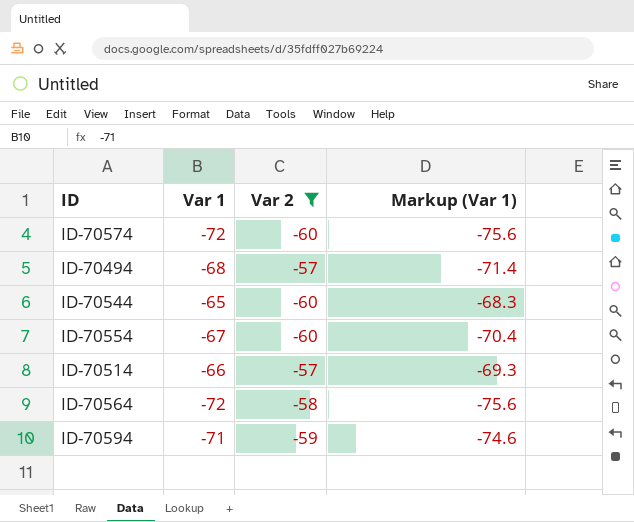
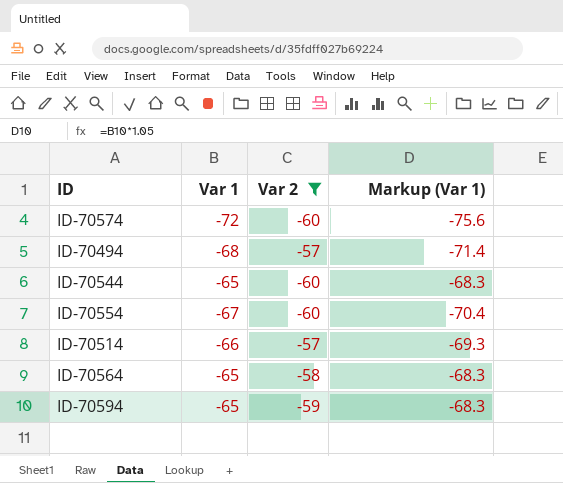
ID-70564 | Var 1: -72 -> -65
ID-70564 | Markup (Var 1): -75.6 -> -68.3
ID-70594 | Var 1: -71 -> -65
ID-70594 | Markup (Var 1): -74.6 -> -68.3

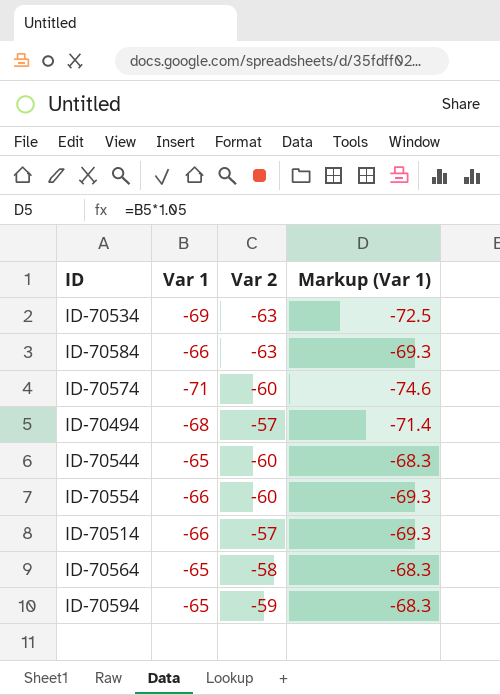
filter: Var 2 != -63 -> none
ID-70574 | Var 1: -72 -> -71
ID-70574 | Markup (Var 1): -75.6 -> -74.6
ID-70554 | Var 1: -67 -> -66
ID-70554 | Markup (Var 1): -70.4 -> -69.3

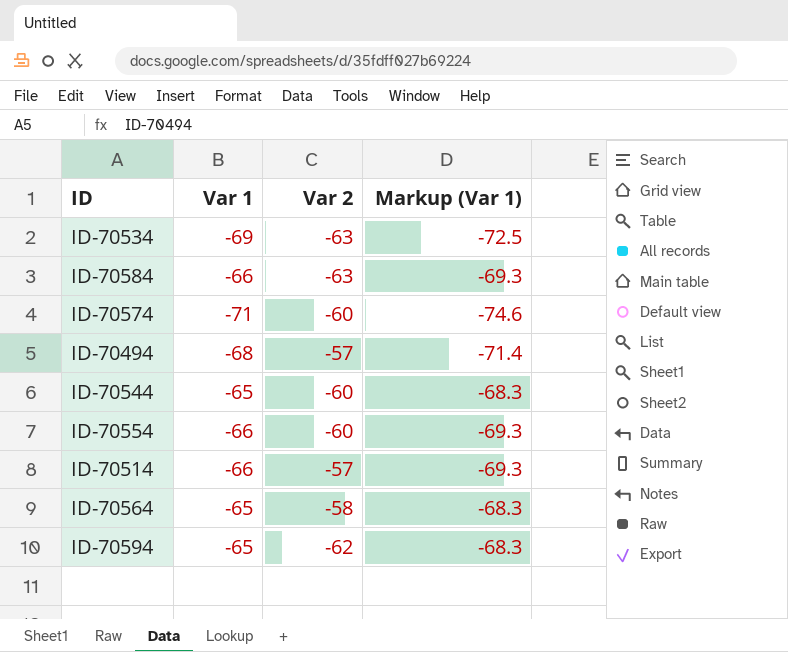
ID-70594 | Var 2: -59 -> -62

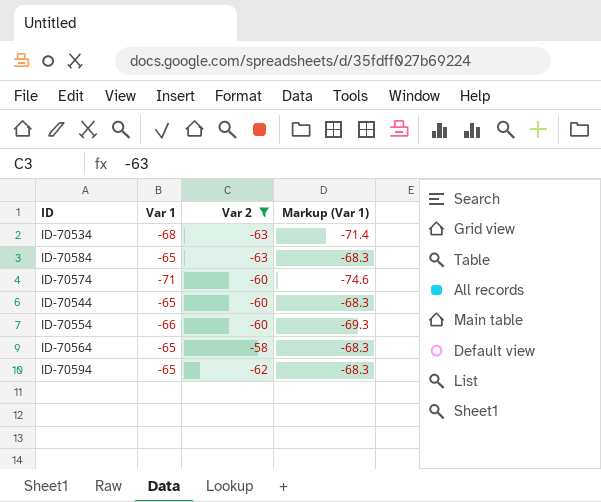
filter: none -> Var 2 != -57
ID-70534 | Var 1: -69 -> -68
ID-70534 | Markup (Var 1): -72.5 -> -71.4
ID-70584 | Var 1: -66 -> -65
ID-70584 | Markup (Var 1): -69.3 -> -68.3

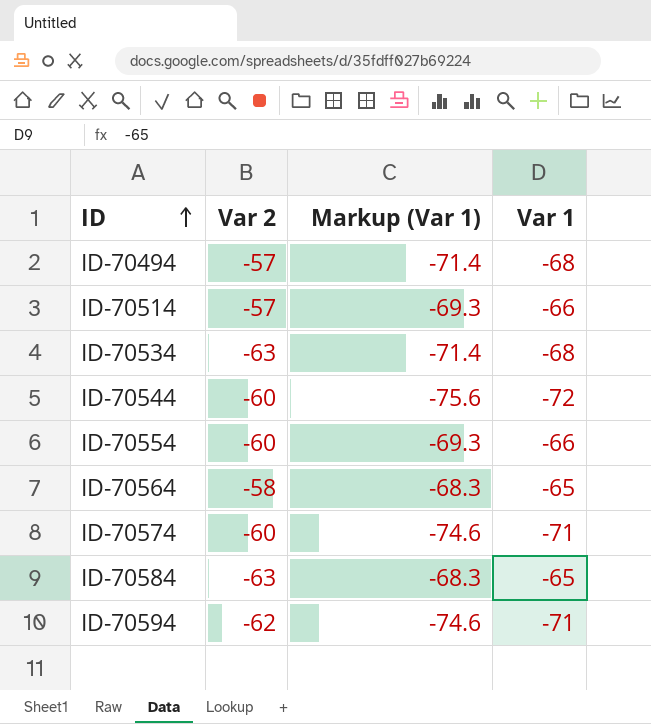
filter: Var 2 != -57 -> none
row order: none -> ID ascending
column Var 1 | position: 2 -> 4
ID-70544 | Markup (Var 1): -68.3 -> -75.6
ID-70544 | Var 1: -65 -> -72
ID-70594 | Markup (Var 1): -68.3 -> -74.6
ID-70594 | Var 1: -65 -> -71

